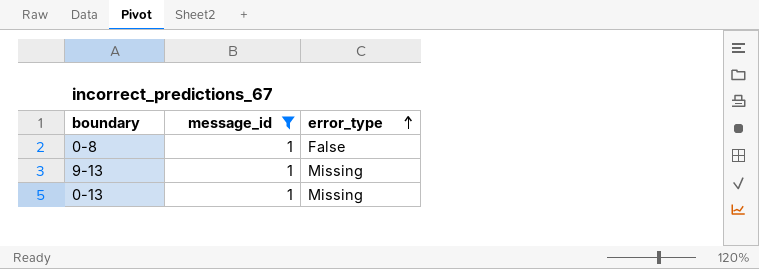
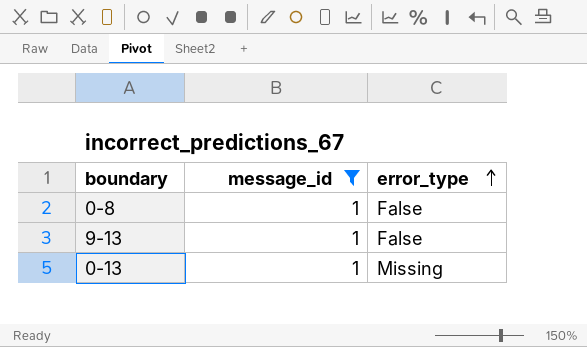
9-13 | error_type: Missing -> False

